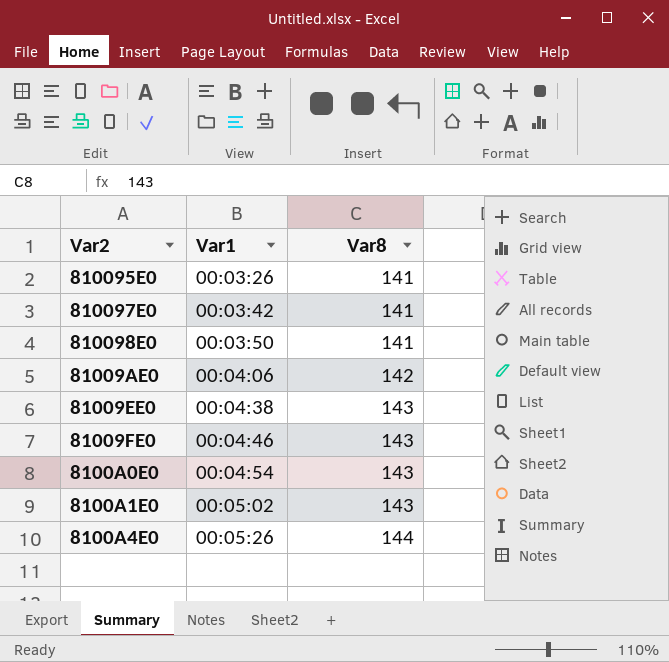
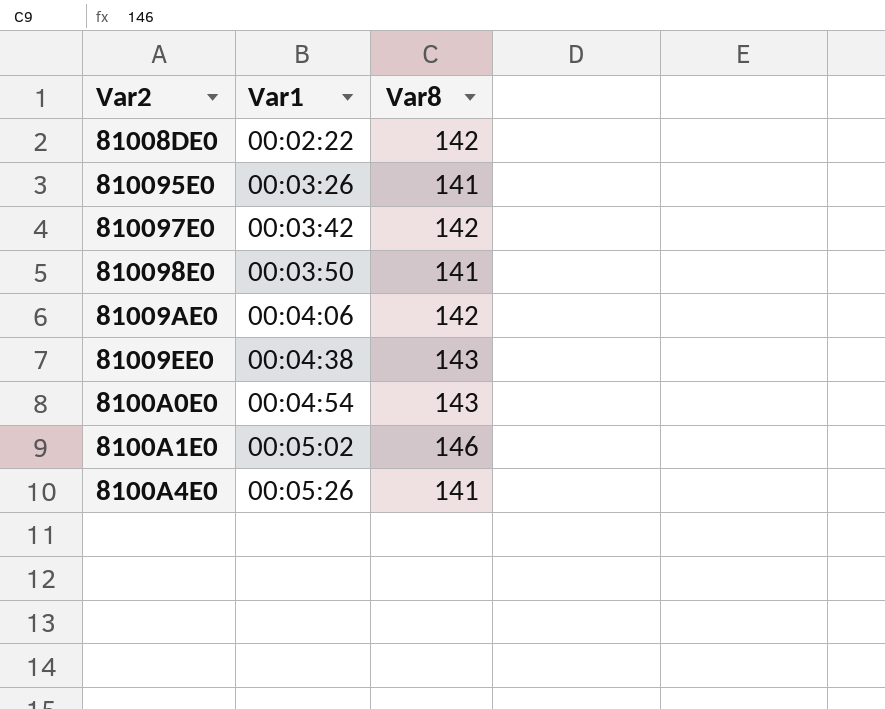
row 81009FE0: 00:04:46 | 143 -> none
row 81008DE0: none -> 00:02:22 | 142
810097E0 | Var8: 141 -> 142
8100A1E0 | Var8: 143 -> 146
8100A4E0 | Var8: 144 -> 141

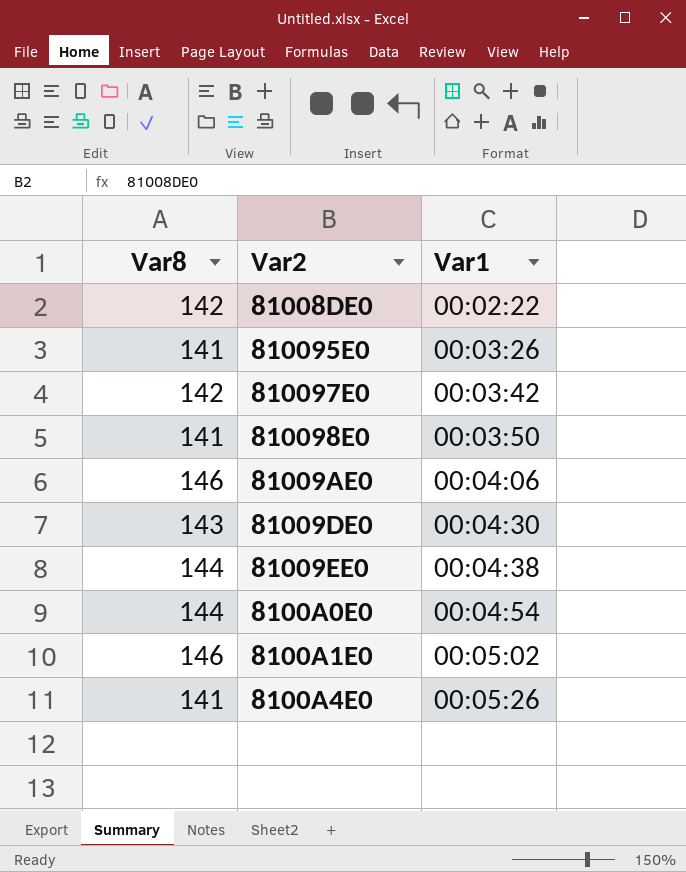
column Var8 | position: 3 -> 1
81009AE0 | Var8: 142 -> 146
row 81009DE0: none -> 143 | 00:04:30
81009EE0 | Var8: 143 -> 144
8100A0E0 | Var8: 143 -> 144

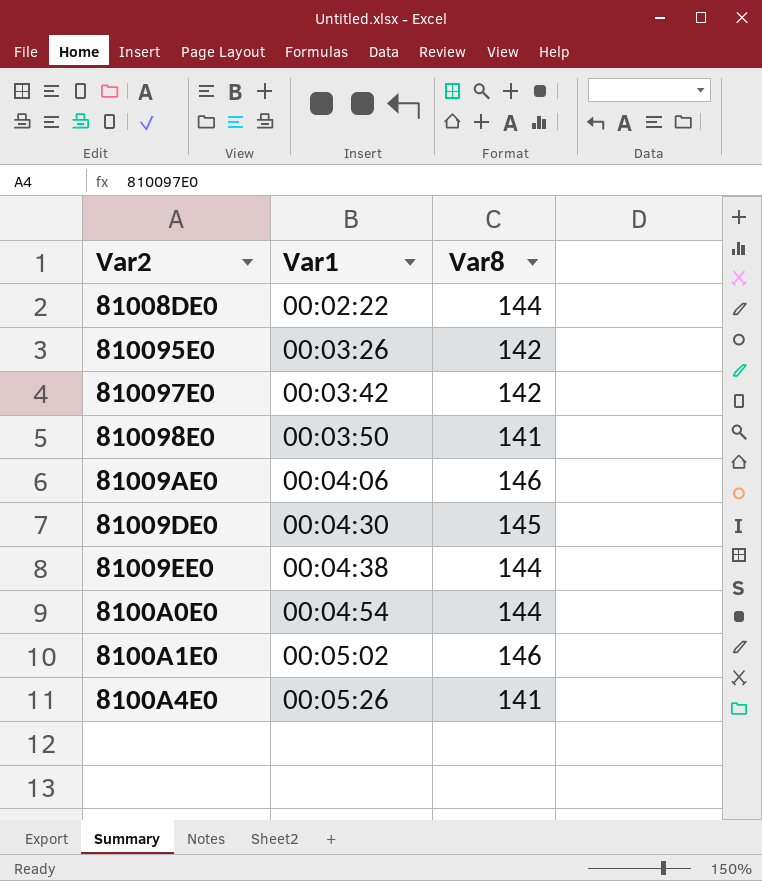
column Var8 | position: 1 -> 3
81008DE0 | Var8: 142 -> 144
810095E0 | Var8: 141 -> 142
81009DE0 | Var8: 143 -> 145

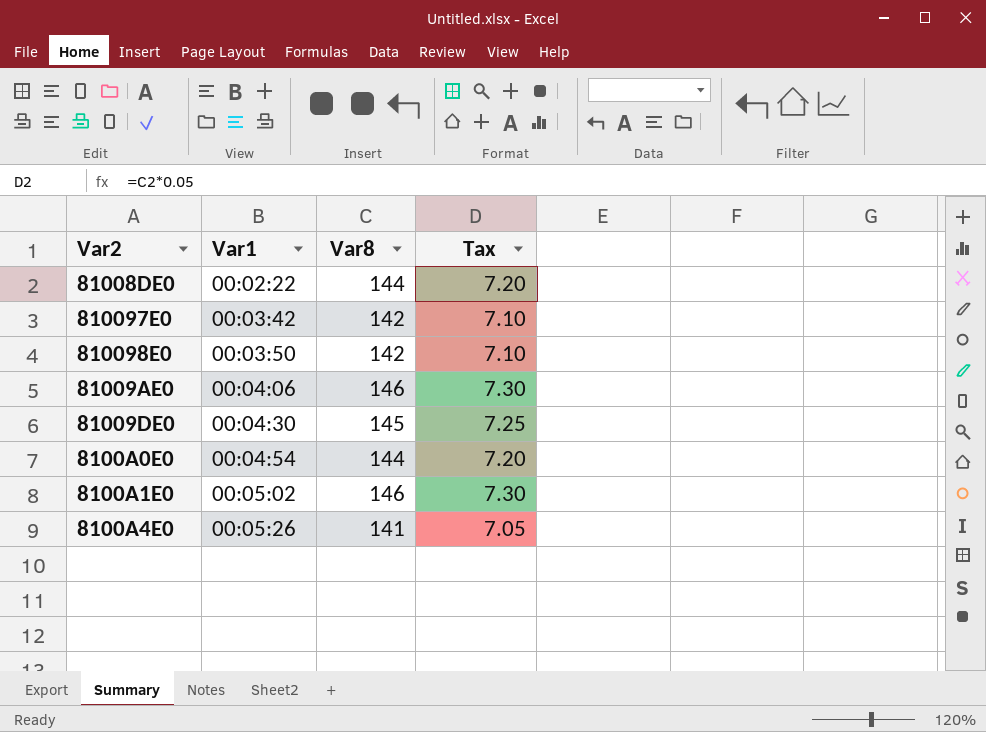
column Tax | formula: none -> [Var8] * 0.05
row 810095E0: 00:03:26 | 142 -> none
row 81009EE0: 00:04:38 | 144 -> none
810098E0 | Var8: 141 -> 142

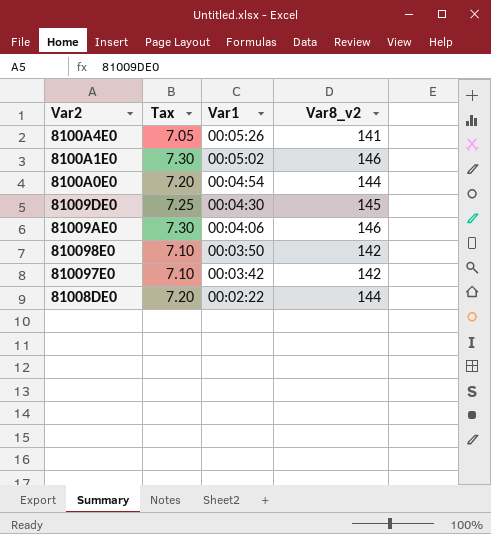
row order: Var1 ascending -> Var1 descending
column Tax | position: 4 -> 2
column name: Var8 -> Var8_v2

